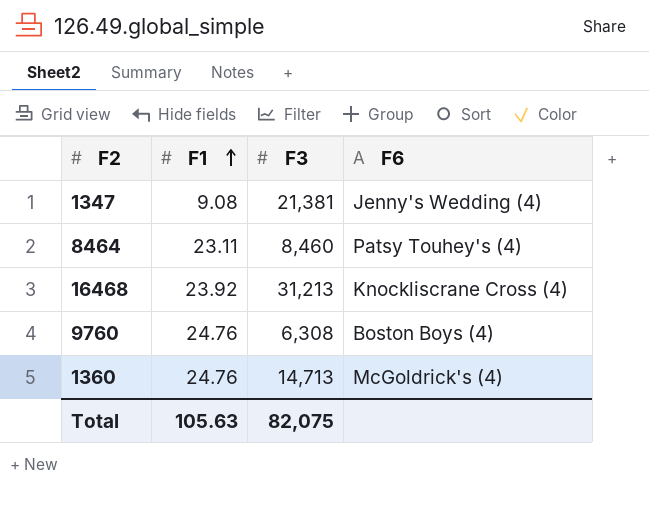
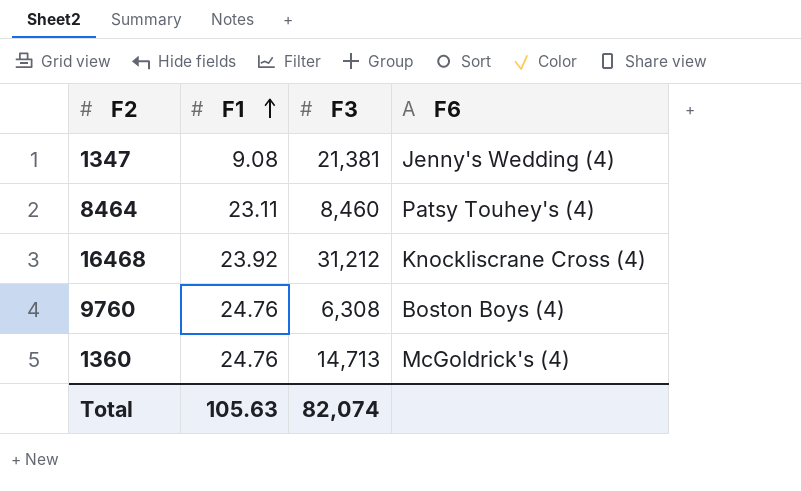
16468 | F3: 31,213 -> 31,212
Total | F3: 82,075 -> 82,074

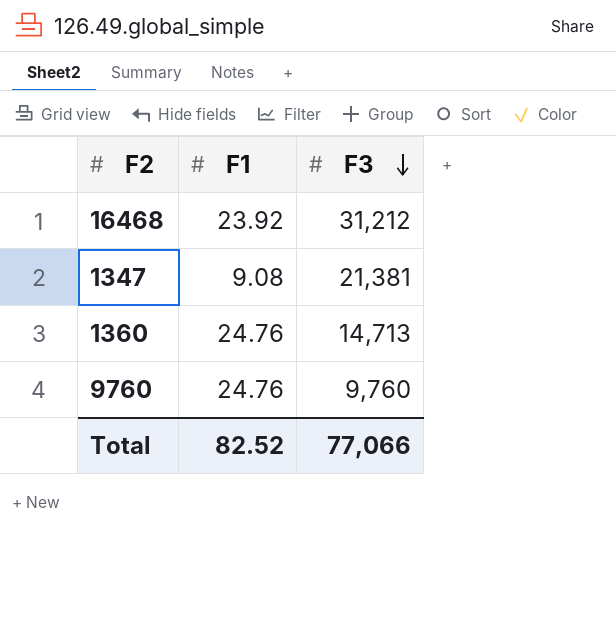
row order: F1 ascending -> F3 descending
column F6 | position: 4 -> none
row 8464: 23.11 | 8,460 | Patsy Touhey's (4) -> none
9760 | F3: 6,308 -> 9,760
Total | F1: 105.63 -> 82.52
Total | F3: 82,074 -> 77,066

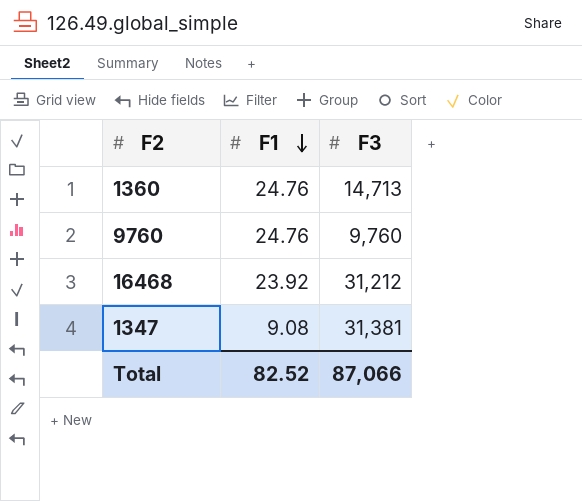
row order: F3 descending -> F1 descending
1347 | F3: 21,381 -> 31,381
Total | F3: 77,066 -> 87,066

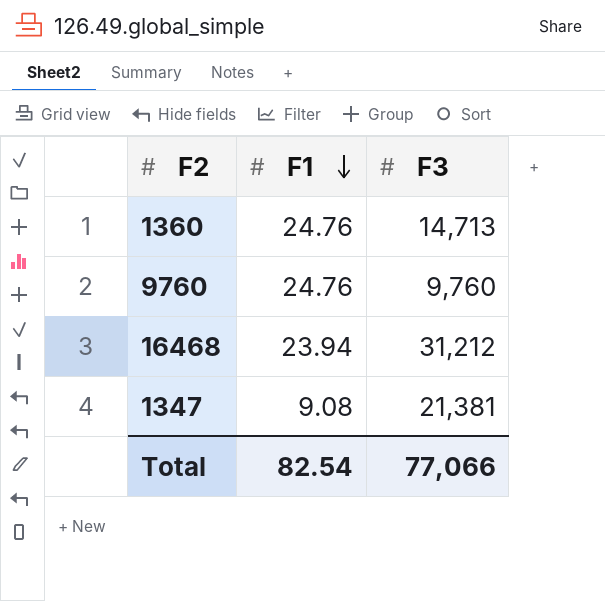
16468 | F1: 23.92 -> 23.94
1347 | F3: 31,381 -> 21,381
Total | F1: 82.52 -> 82.54
Total | F3: 87,066 -> 77,066

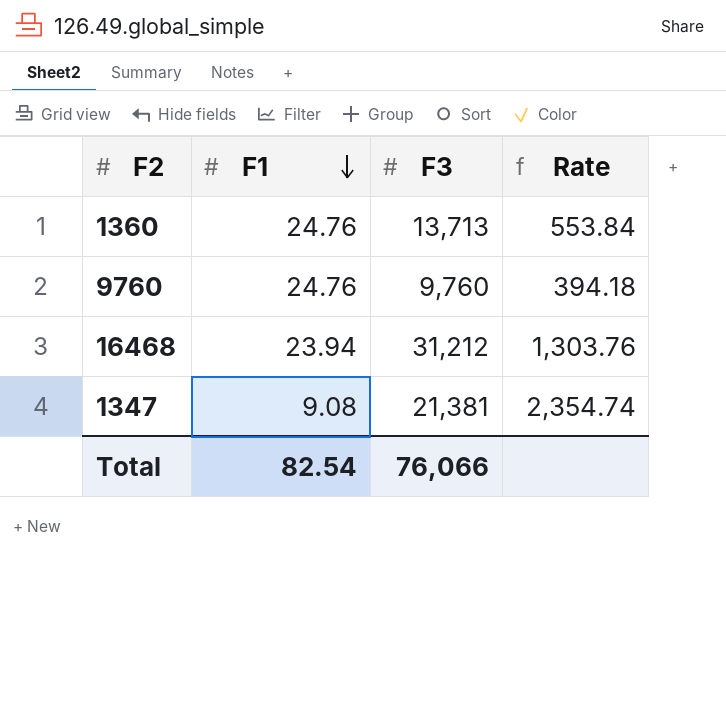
column Rate | formula: none -> [F3] / [F1]
1360 | F3: 14,713 -> 13,713
Total | F3: 77,066 -> 76,066

